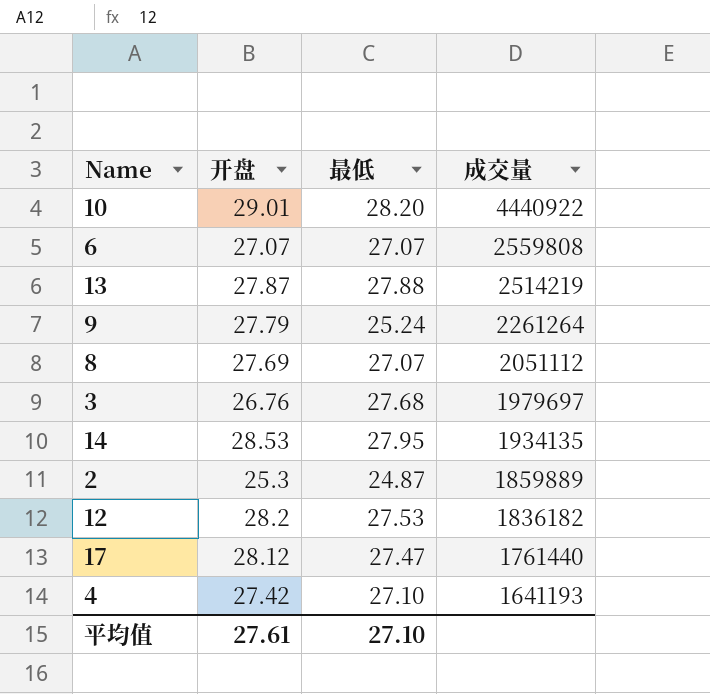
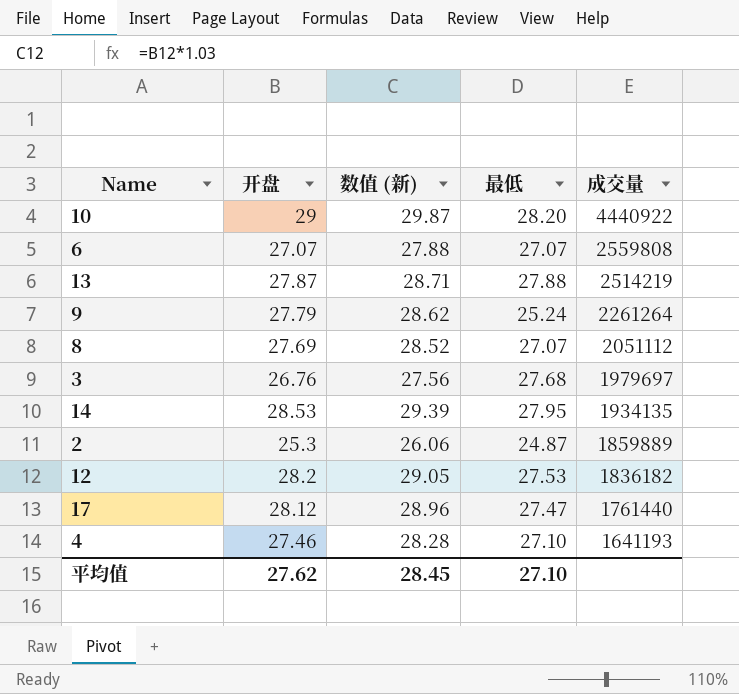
column 数值 (新) | formula: none -> [开盘] * 1.03
10 | 开盘: 29.01 -> 29
4 | 开盘: 27.42 -> 27.46
平均值 | 开盘: 27.61 -> 27.62

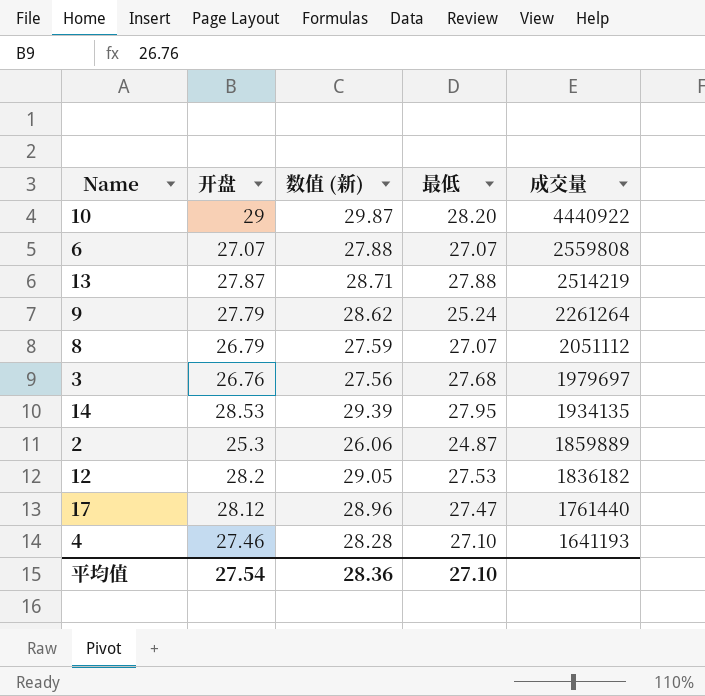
8 | 开盘: 27.69 -> 26.79
8 | 数值 (新): 28.52 -> 27.59
平均值 | 开盘: 27.62 -> 27.54
平均值 | 数值 (新): 28.45 -> 28.36

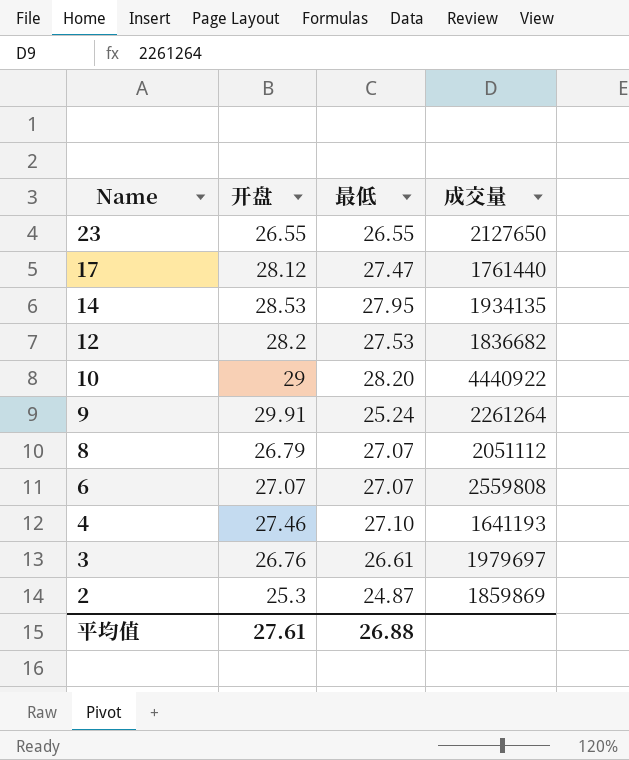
row order: 成交量 descending -> Name descending
column 数值 (新) | formula: [开盘] * 1.03 -> none
row 13: 27.87 | 28.71 | 27.88 | 2514219 -> none
row 23: none -> 26.55 | 26.55 | 2127650
12 | 成交量: 1836182 -> 1836682
9 | 开盘: 27.79 -> 29.91
3 | 最低: 27.68 -> 26.61
2 | 成交量: 1859889 -> 1859869
平均值 | 开盘: 27.54 -> 27.61
平均值 | 最低: 27.10 -> 26.88

